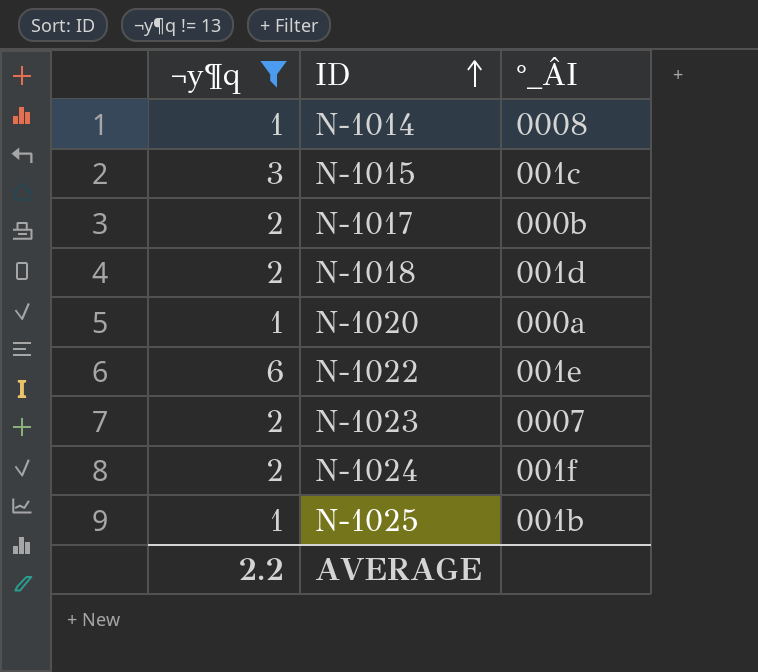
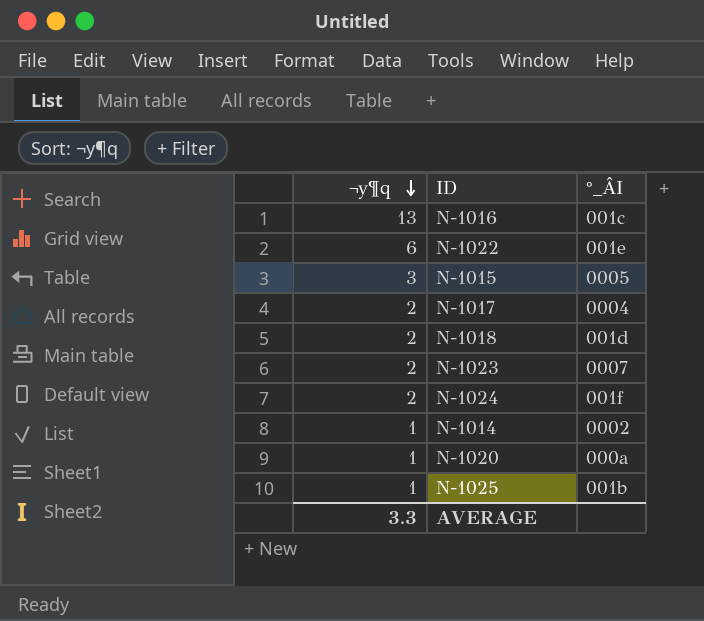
filter: ¬y¶q != 13 -> none
row order: ID ascending -> ¬y¶q descending
N-1015 | °_ÂI: 001c -> 0005
N-1017 | °_ÂI: 000b -> 0004
N-1014 | °_ÂI: 0008 -> 0002
AVERAGE | ¬y¶q: 2.2 -> 3.3

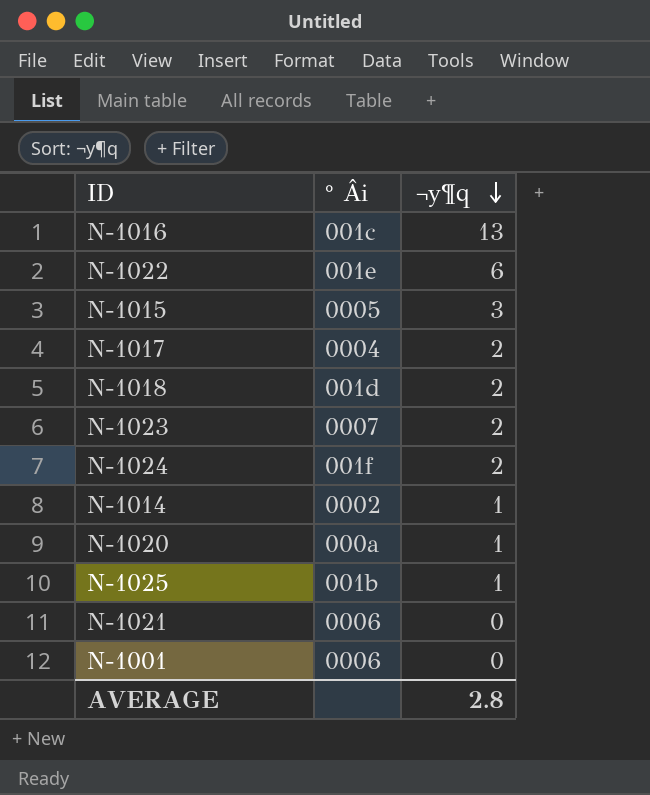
column name: °_ÂI -> ° Âi
column ¬y¶q | position: 1 -> 3
row N-1021: none -> 0006 | 0
row N-1001: none -> 0006 | 0
AVERAGE | ¬y¶q: 3.3 -> 2.8

